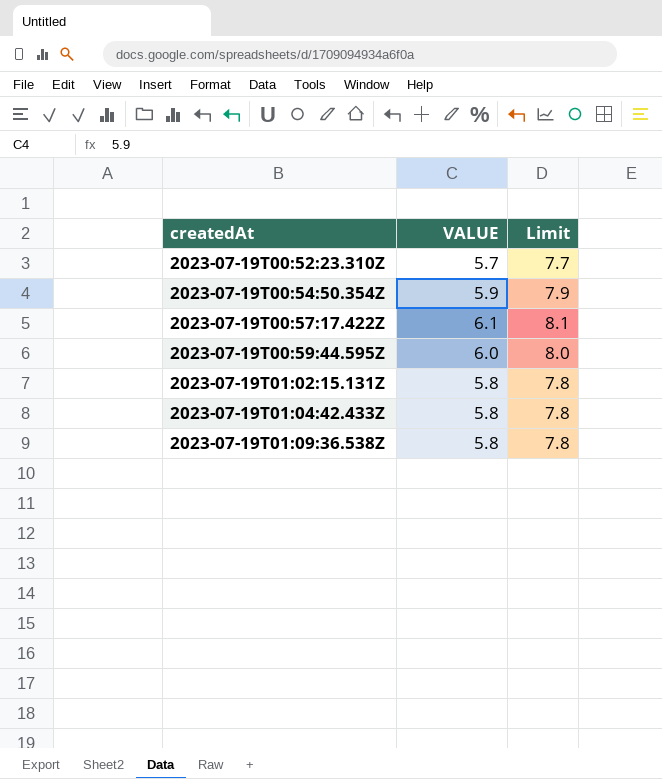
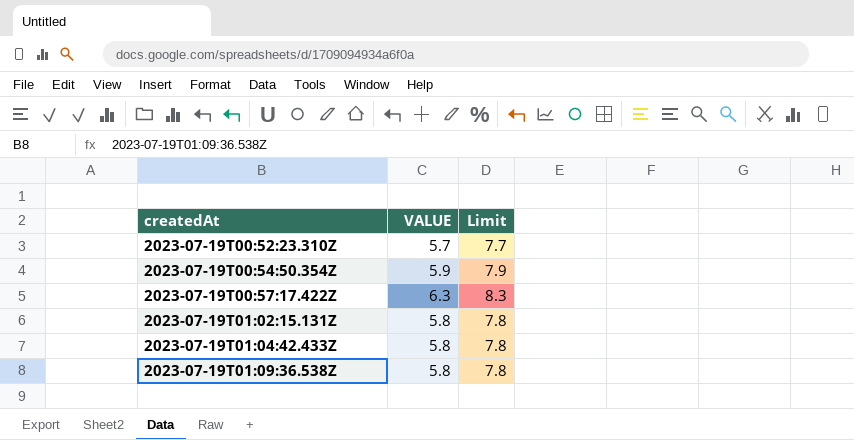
row 2023-07-19T00:59:44.595Z: 6.0 | 8.0 -> none
2023-07-19T00:57:17.422Z | VALUE: 6.1 -> 6.3
2023-07-19T00:57:17.422Z | Limit: 8.1 -> 8.3

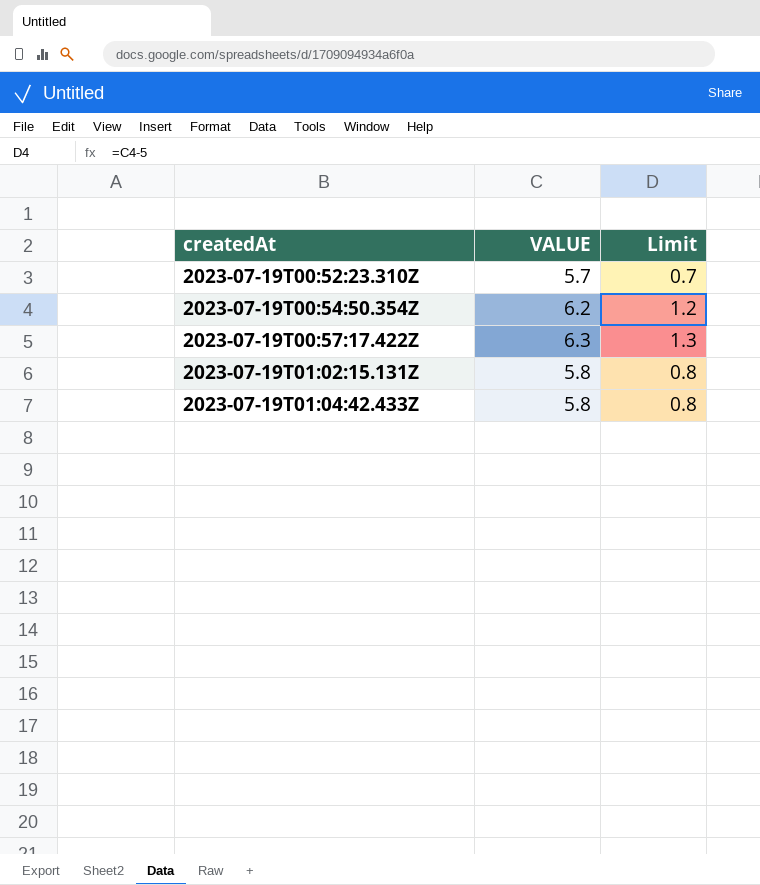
column Limit | formula: [VALUE] + 2 -> [VALUE] - 5
row 2023-07-19T01:09:36.538Z: 5.8 | 7.8 -> none
2023-07-19T00:54:50.354Z | VALUE: 5.9 -> 6.2

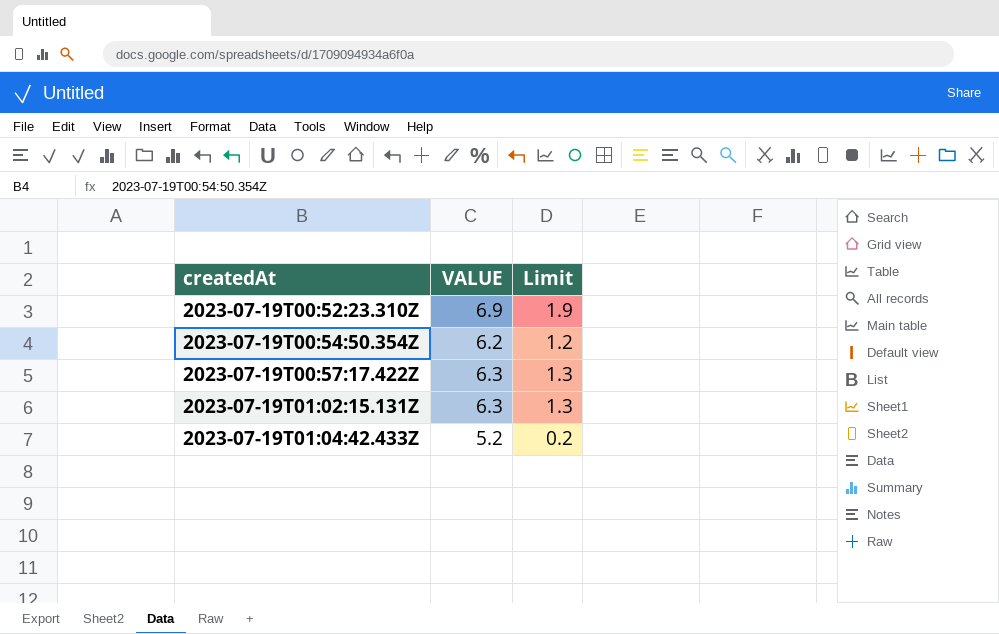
2023-07-19T00:52:23.310Z | VALUE: 5.7 -> 6.9
2023-07-19T00:52:23.310Z | Limit: 0.7 -> 1.9
2023-07-19T01:02:15.131Z | VALUE: 5.8 -> 6.3
2023-07-19T01:02:15.131Z | Limit: 0.8 -> 1.3
2023-07-19T01:04:42.433Z | VALUE: 5.8 -> 5.2
2023-07-19T01:04:42.433Z | Limit: 0.8 -> 0.2

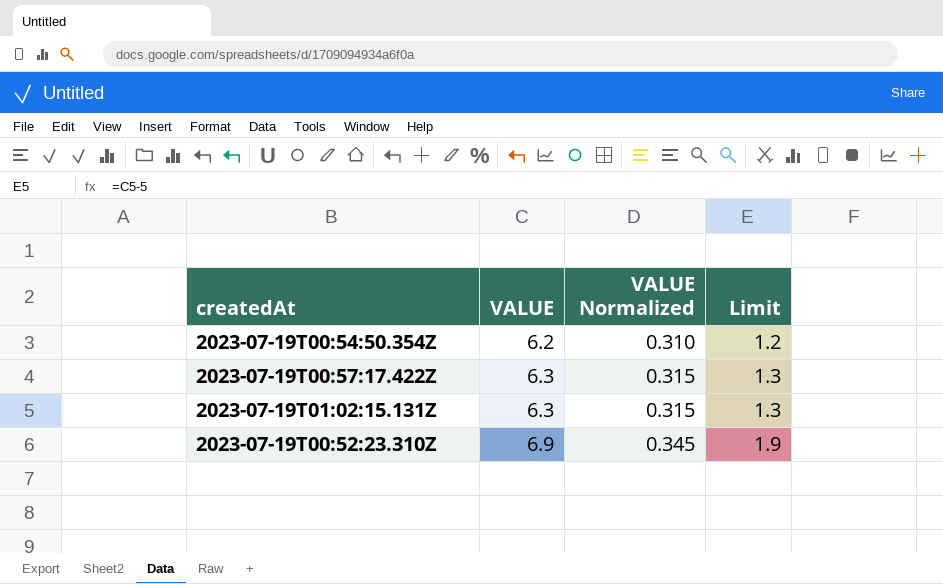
row order: createdAt ascending -> VALUE ascending
column VALUE Normalized | formula: none -> [VALUE] * 0.05
row 2023-07-19T01:04:42.433Z: 5.2 | 0.2 -> none

